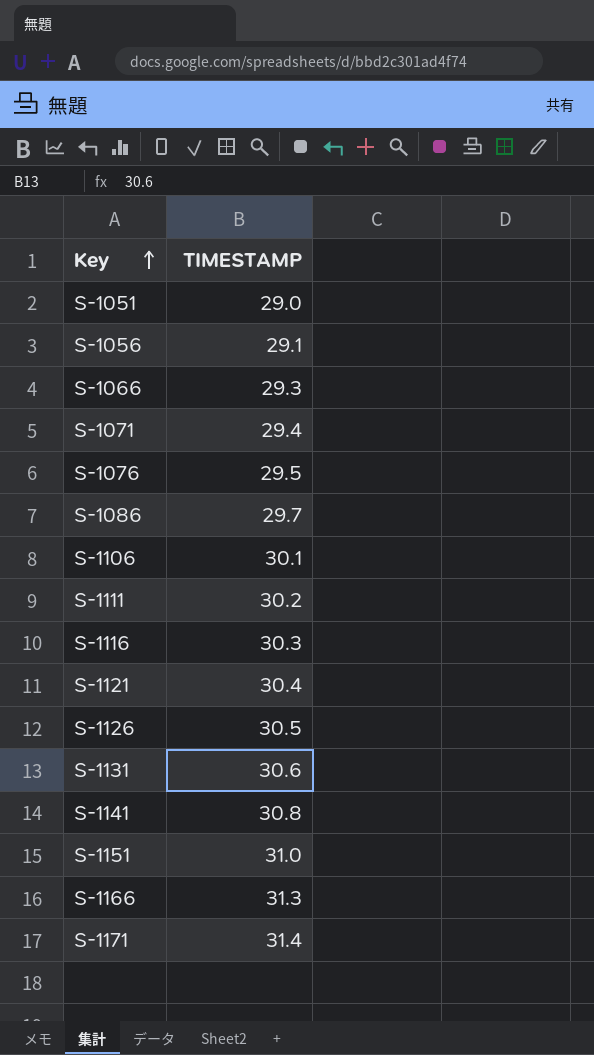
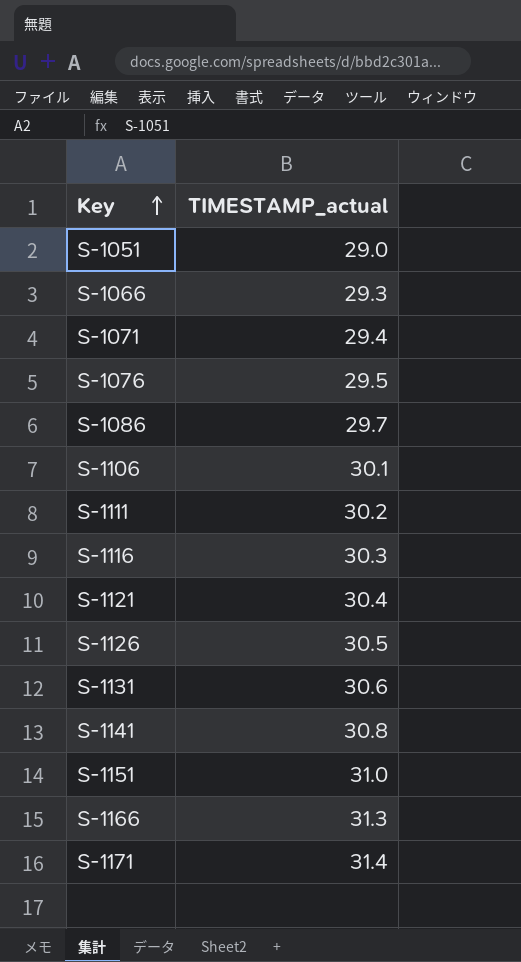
column name: TIMESTAMP -> TIMESTAMP_actual
row S-1056: 29.1 -> none

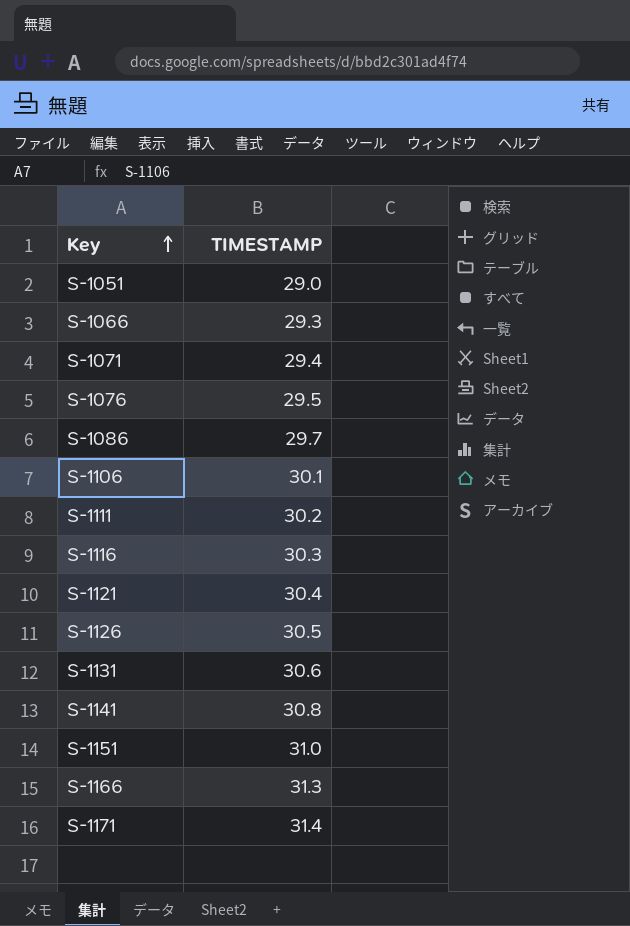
column name: TIMESTAMP_actual -> TIMESTAMP

